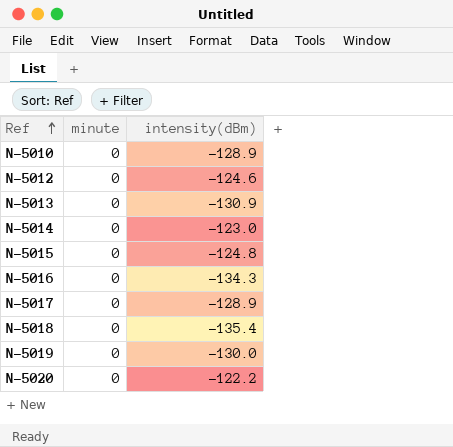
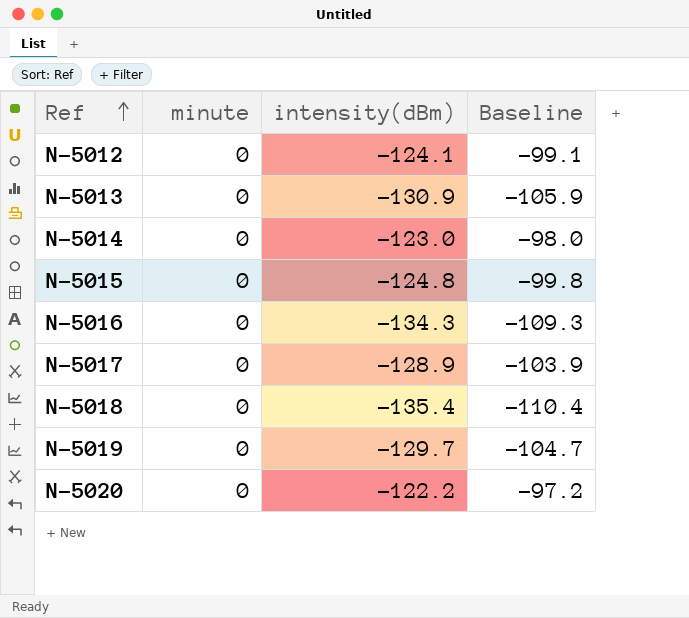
column Baseline | formula: none -> [intensity(dBm)] + 25
row N-5010: 0 | -128.9 -> none
N-5012 | intensity(dBm): -124.6 -> -124.1
N-5019 | intensity(dBm): -130.0 -> -129.7

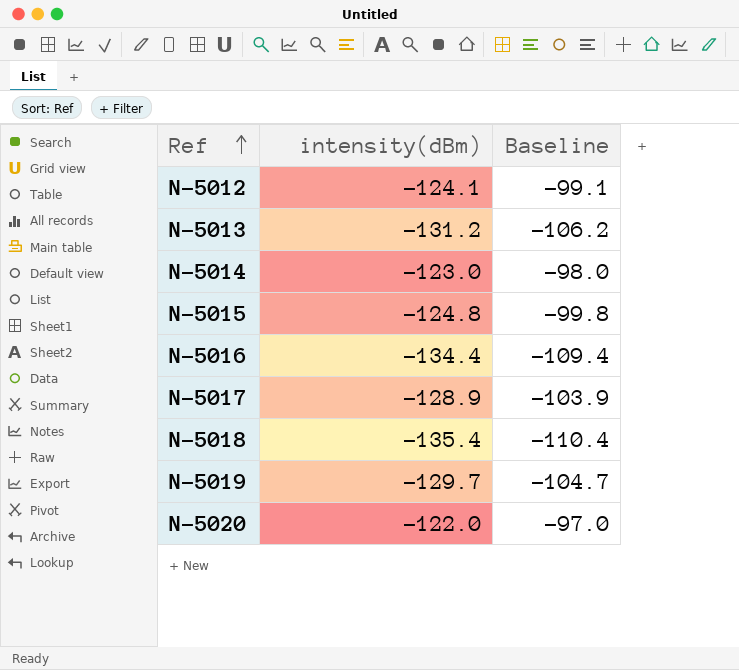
column minute | position: 2 -> none
N-5013 | intensity(dBm): -130.9 -> -131.2
N-5013 | Baseline: -105.9 -> -106.2
N-5016 | intensity(dBm): -134.3 -> -134.4
N-5016 | Baseline: -109.3 -> -109.4
N-5020 | intensity(dBm): -122.2 -> -122.0
N-5020 | Baseline: -97.2 -> -97.0

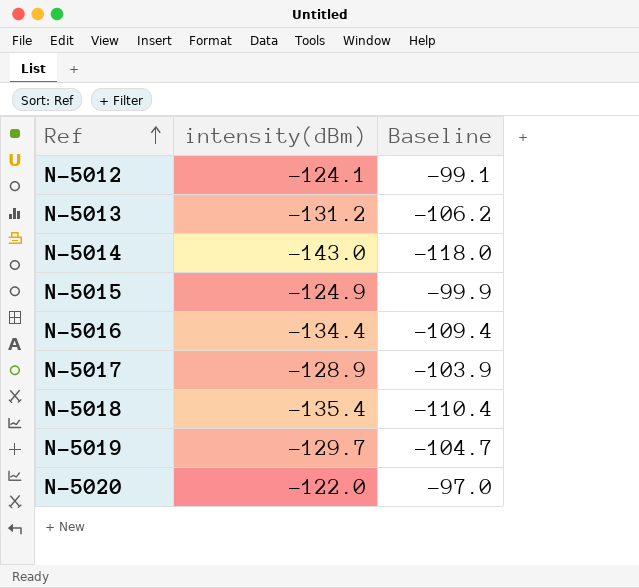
N-5014 | intensity(dBm): -123.0 -> -143.0
N-5014 | Baseline: -98.0 -> -118.0
N-5015 | intensity(dBm): -124.8 -> -124.9
N-5015 | Baseline: -99.8 -> -99.9

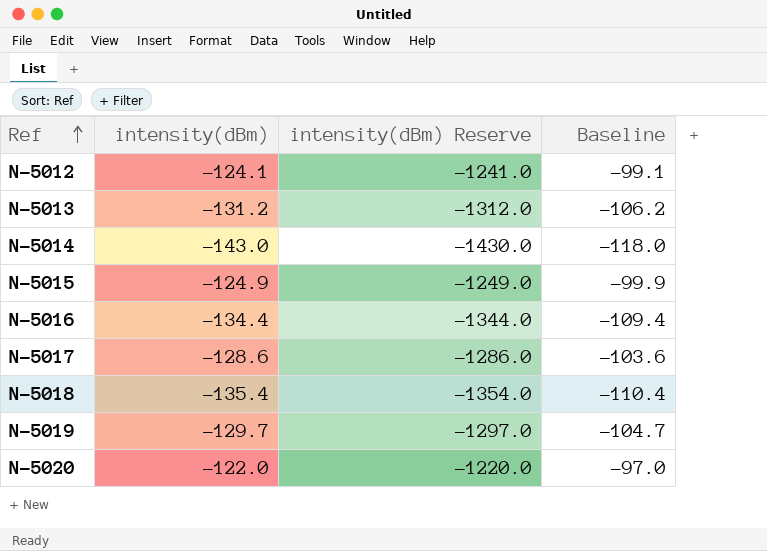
column intensity(dBm) Reserve | formula: none -> [intensity(dBm)] * 10
N-5017 | intensity(dBm): -128.9 -> -128.6
N-5017 | Baseline: -103.9 -> -103.6

